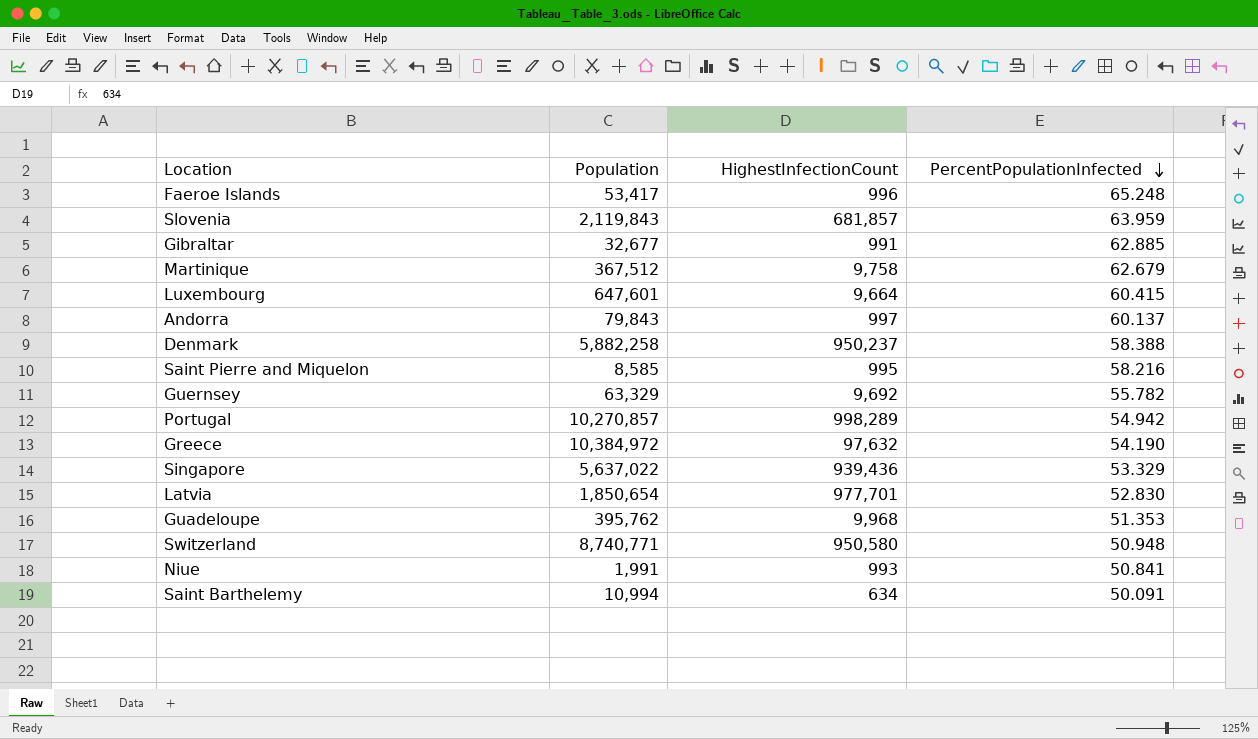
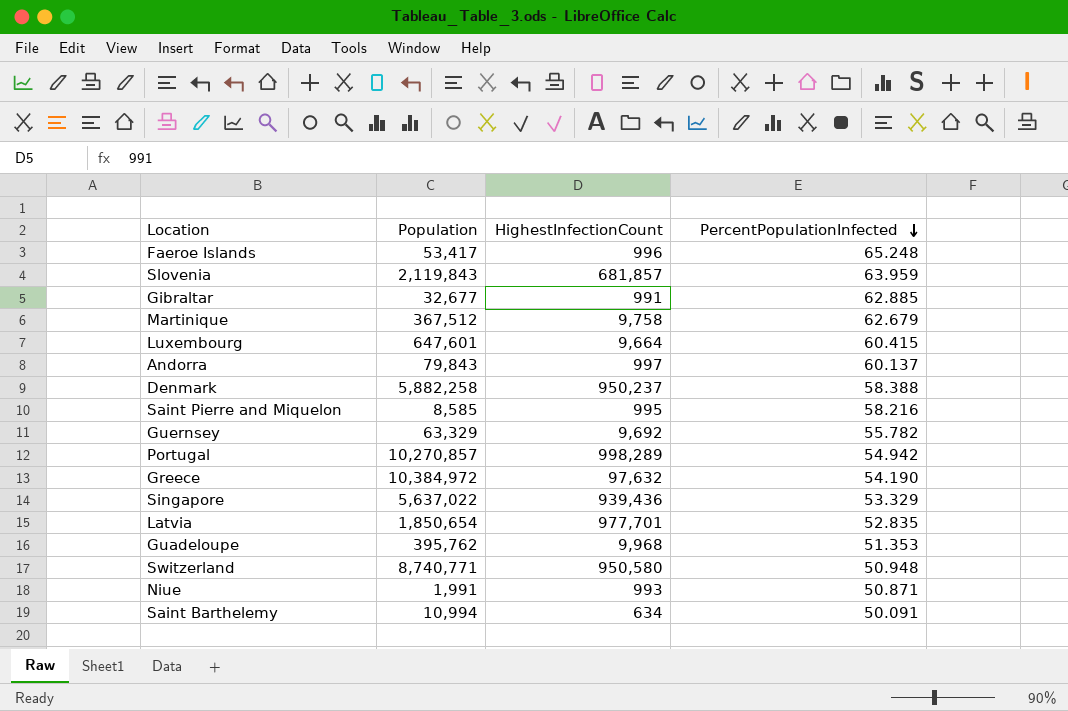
Latvia | PercentPopulationInfected: 52.830 -> 52.835
Niue | PercentPopulationInfected: 50.841 -> 50.871

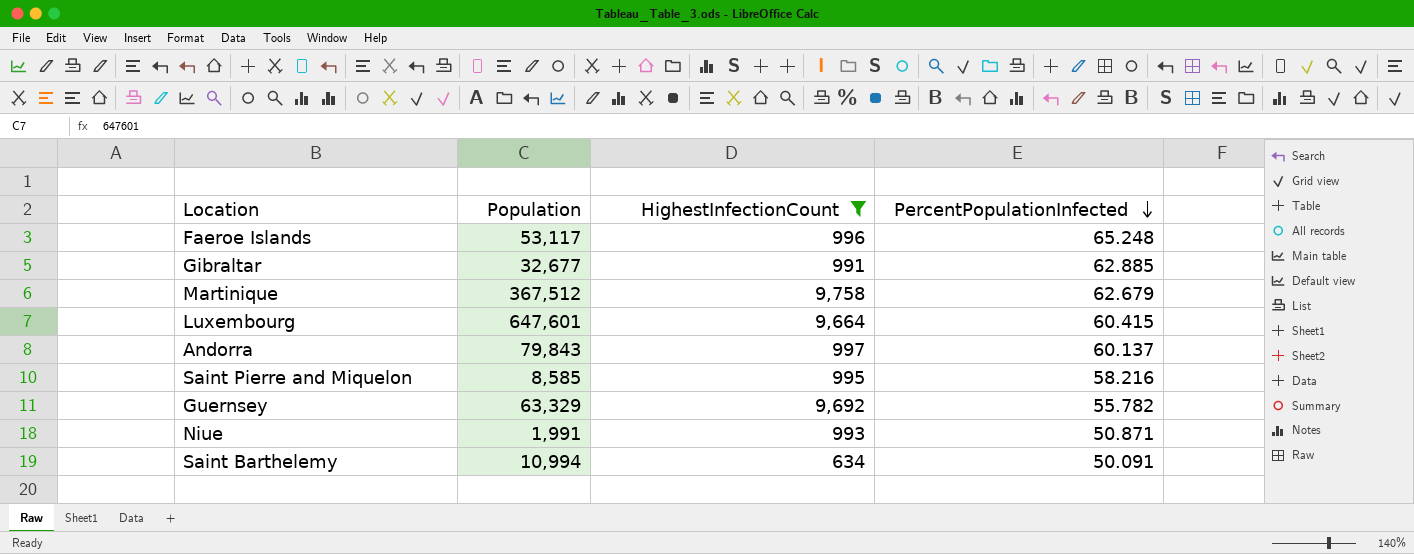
filter: none -> HighestInfectionCount <= 9,758
Faeroe Islands | Population: 53,417 -> 53,117

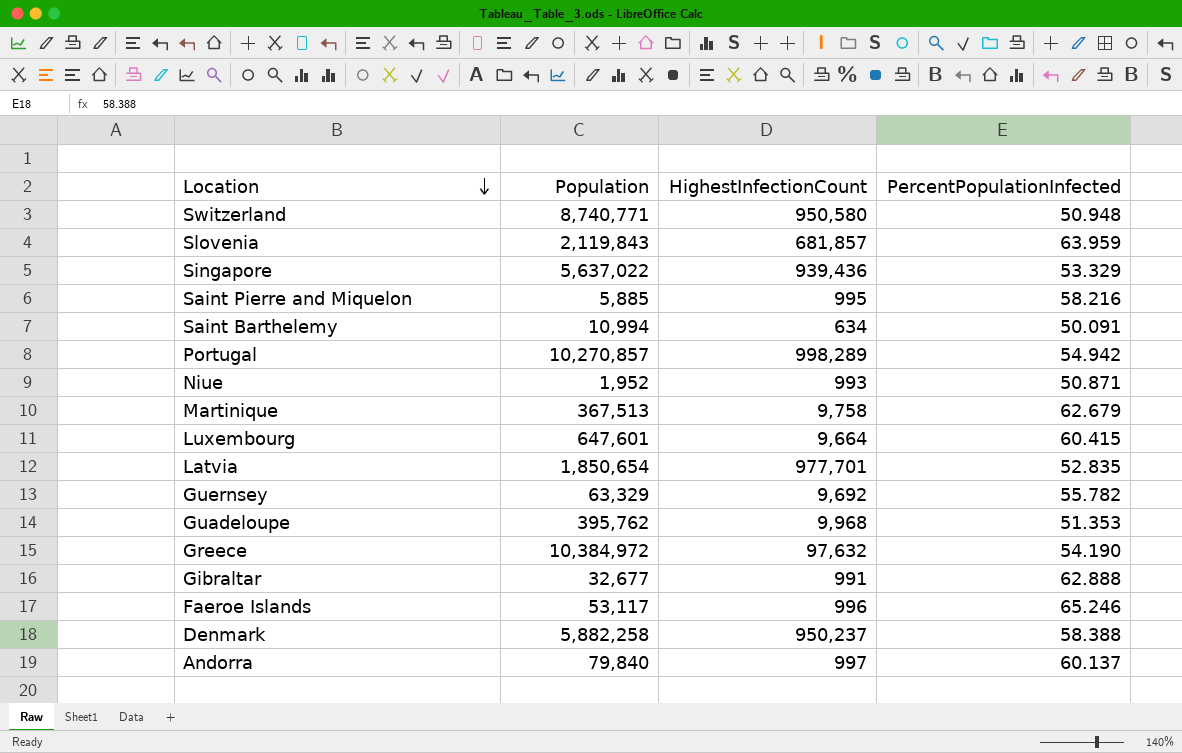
filter: HighestInfectionCount <= 9,758 -> none
row order: PercentPopulationInfected descending -> Location descending
Saint Pierre and Miquelon | Population: 8,585 -> 5,885
Niue | Population: 1,991 -> 1,952
Martinique | Population: 367,512 -> 367,513
Gibraltar | PercentPopulationInfected: 62.885 -> 62.888
Faeroe Islands | PercentPopulationInfected: 65.248 -> 65.246
Andorra | Population: 79,843 -> 79,840

